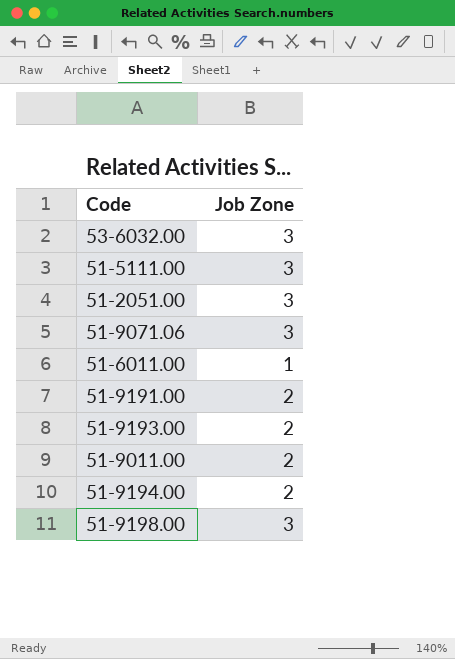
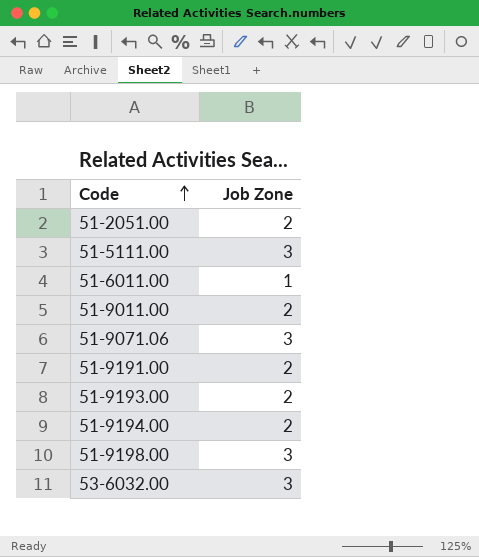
row order: none -> Code ascending
51-2051.00 | Job Zone: 3 -> 2

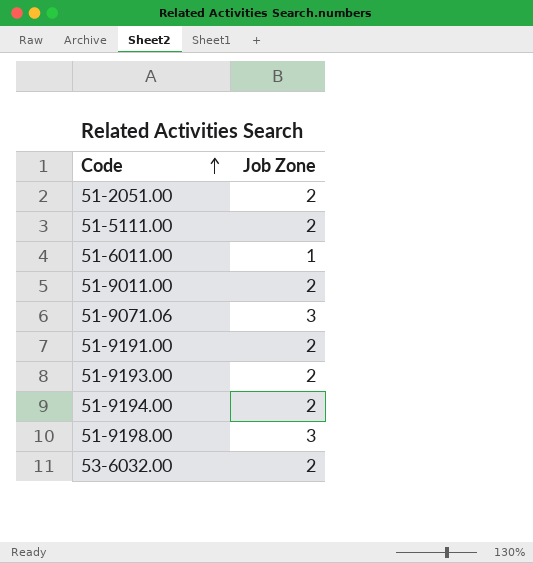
51-5111.00 | Job Zone: 3 -> 2
53-6032.00 | Job Zone: 3 -> 2

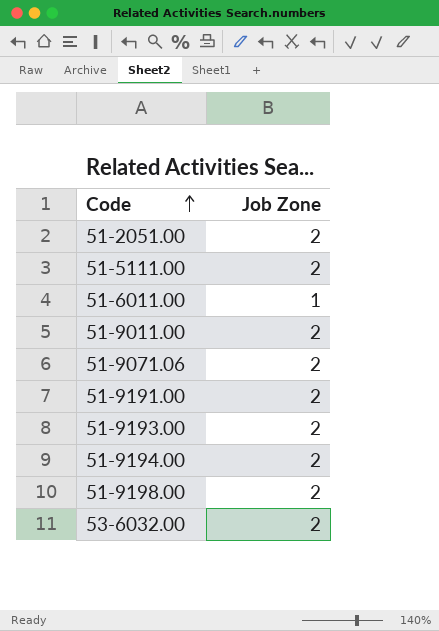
51-9071.06 | Job Zone: 3 -> 2
51-9198.00 | Job Zone: 3 -> 2

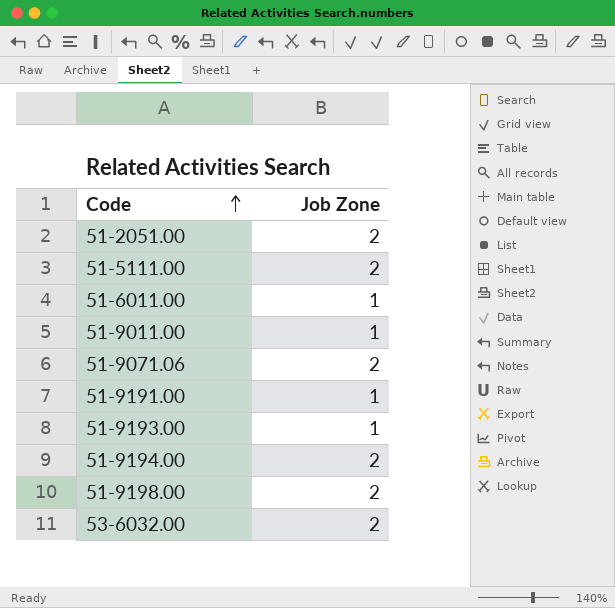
51-9011.00 | Job Zone: 2 -> 1
51-9191.00 | Job Zone: 2 -> 1
51-9193.00 | Job Zone: 2 -> 1

